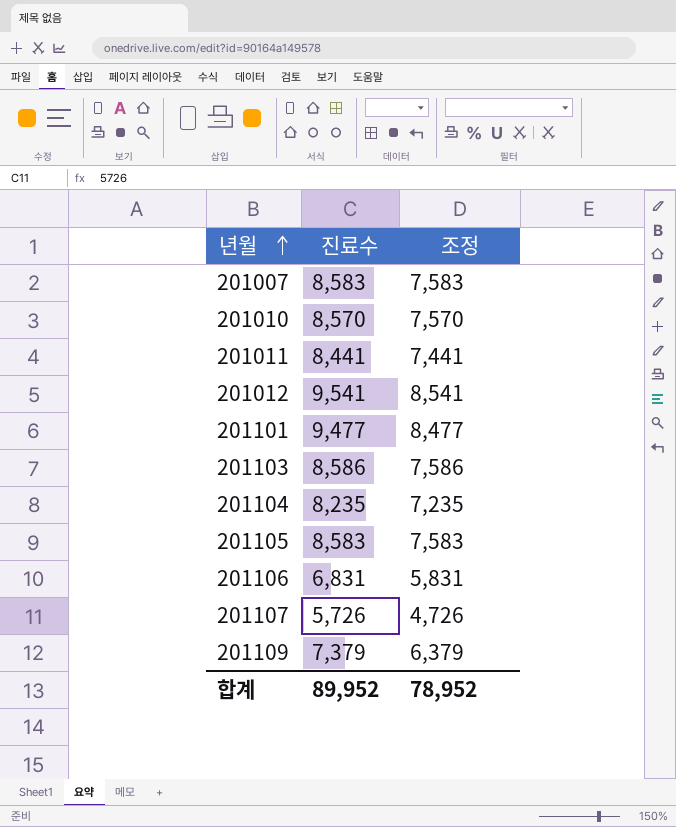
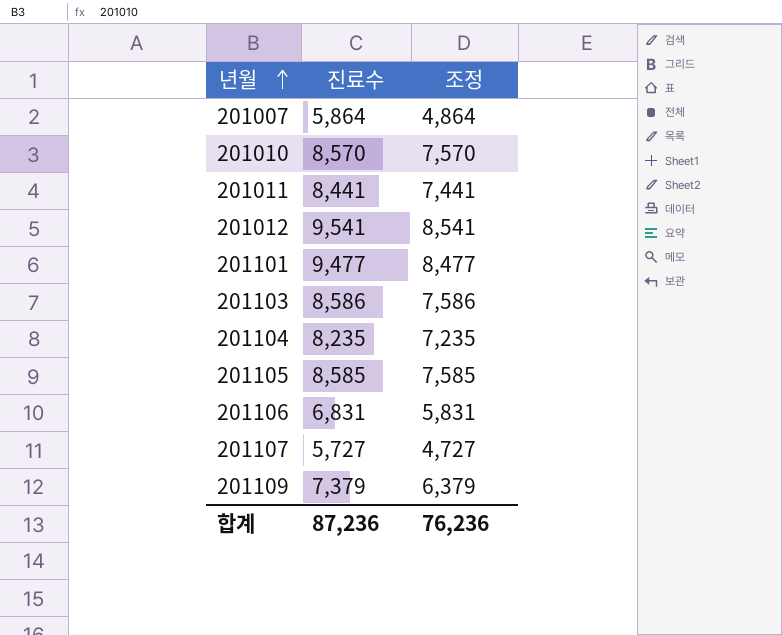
201007 | 진료수: 8,583 -> 5,864
201007 | 조정: 7,583 -> 4,864
201105 | 진료수: 8,583 -> 8,585
201105 | 조정: 7,583 -> 7,585
201107 | 진료수: 5,726 -> 5,727
201107 | 조정: 4,726 -> 4,727
합계 | 진료수: 89,952 -> 87,236
합계 | 조정: 78,952 -> 76,236

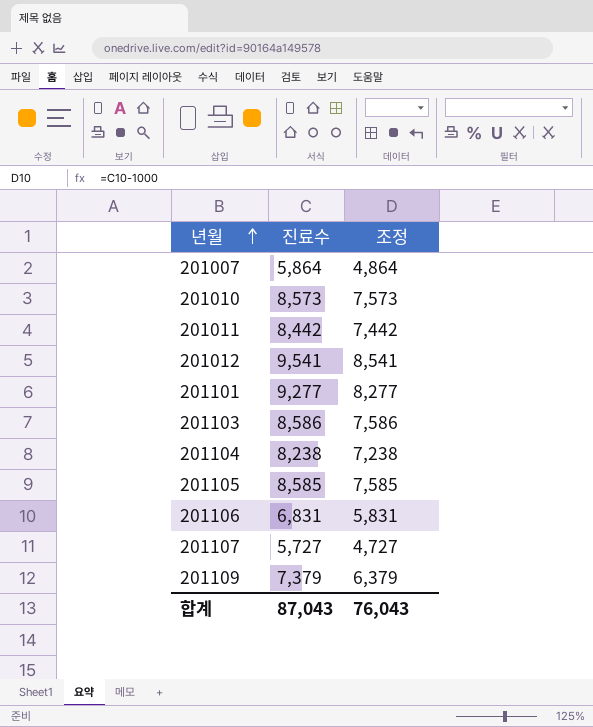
201010 | 진료수: 8,570 -> 8,573
201010 | 조정: 7,570 -> 7,573
201011 | 진료수: 8,441 -> 8,442
201011 | 조정: 7,441 -> 7,442
201101 | 진료수: 9,477 -> 9,277
201101 | 조정: 8,477 -> 8,277
201104 | 진료수: 8,235 -> 8,238
201104 | 조정: 7,235 -> 7,238
합계 | 진료수: 87,236 -> 87,043
합계 | 조정: 76,236 -> 76,043

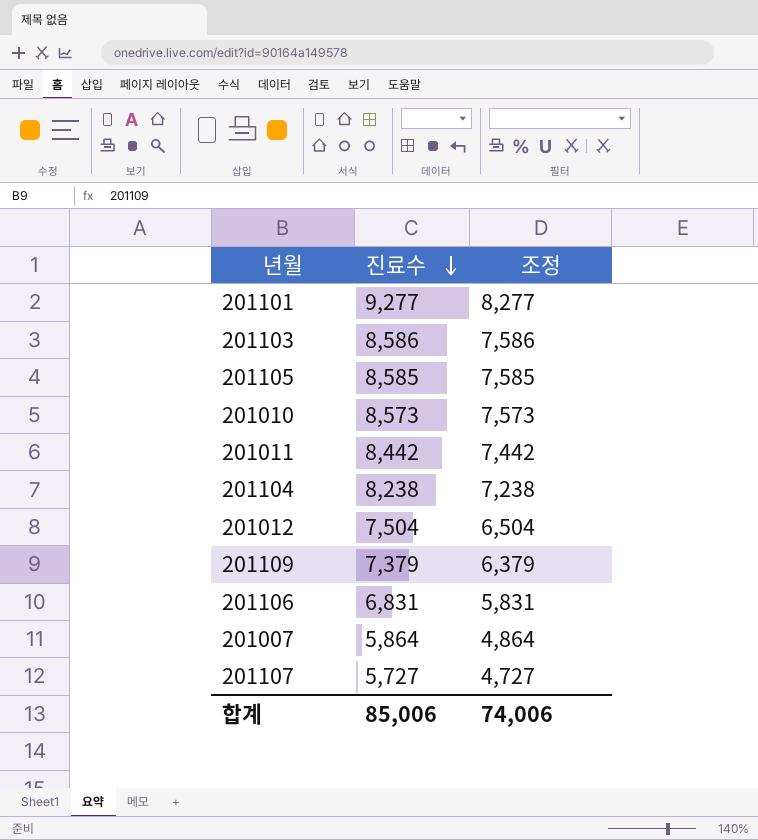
row order: 년월 ascending -> 진료수 descending
201012 | 진료수: 9,541 -> 7,504
201012 | 조정: 8,541 -> 6,504
합계 | 진료수: 87,043 -> 85,006
합계 | 조정: 76,043 -> 74,006

